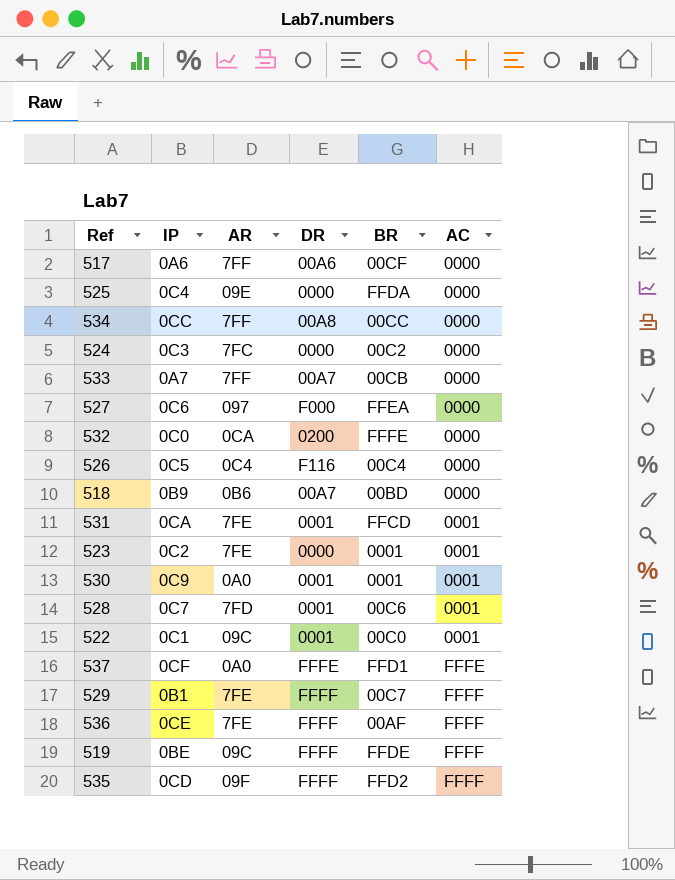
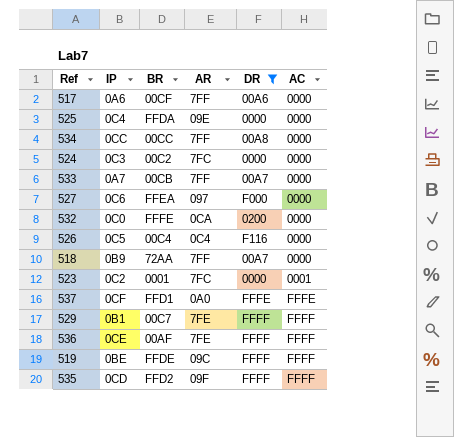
filter: none -> DR != 0001
column BR | position: 5 -> 3
518 | BR: 00BD -> 72AA
518 | AR: 0B6 -> 7FF
523 | AR: 7FE -> 7FC

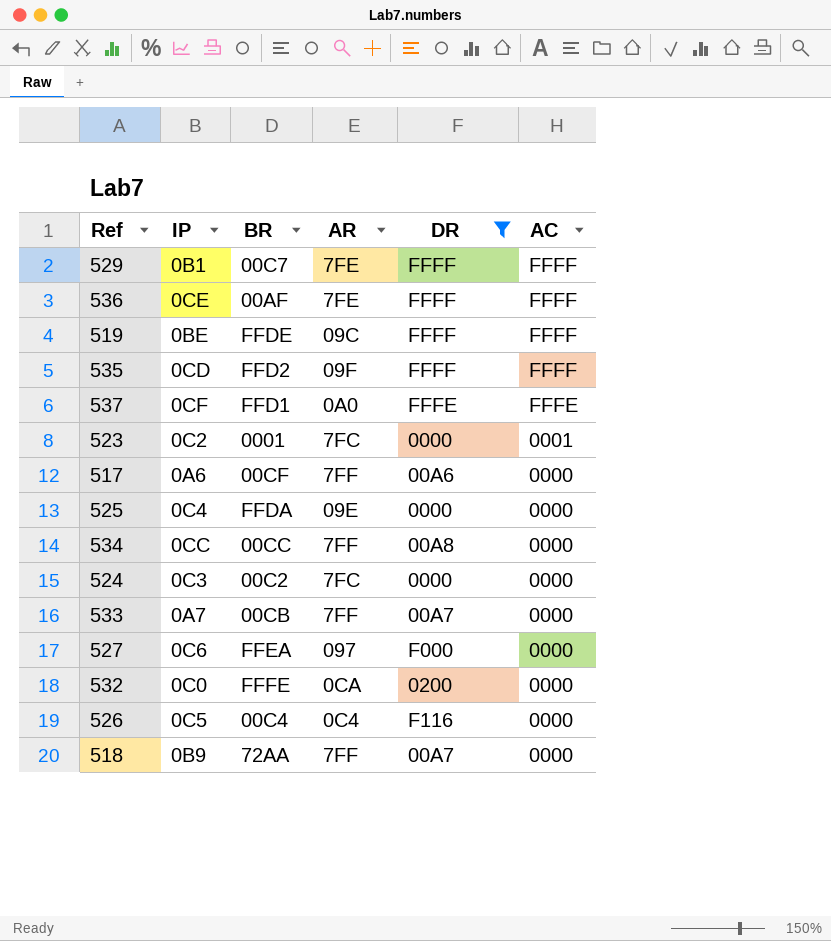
row order: AC ascending -> AC descending

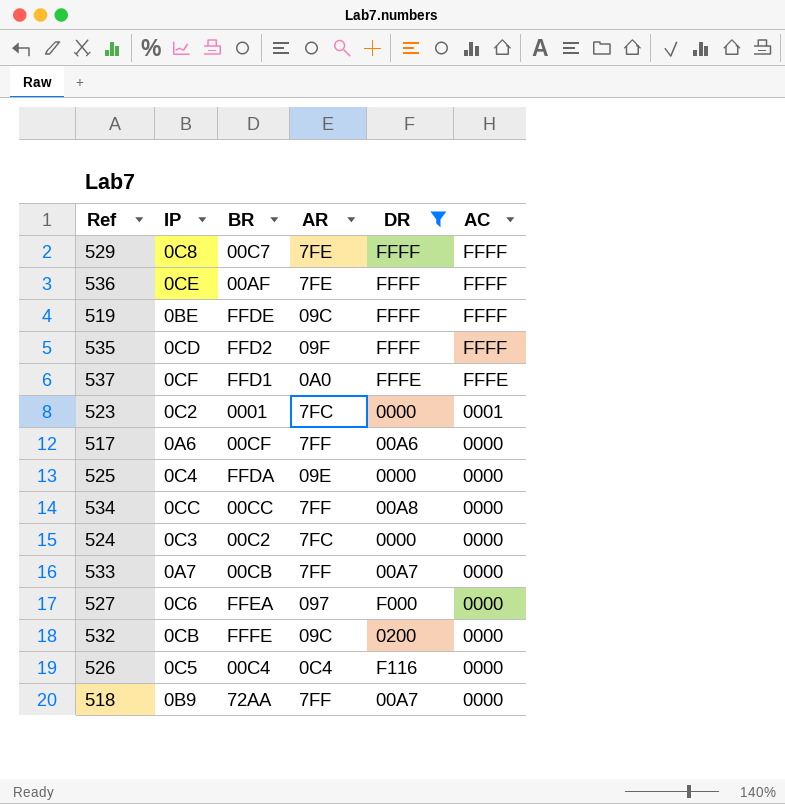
529 | IP: 0B1 -> 0C8
532 | IP: 0C0 -> 0CB
532 | AR: 0CA -> 09C

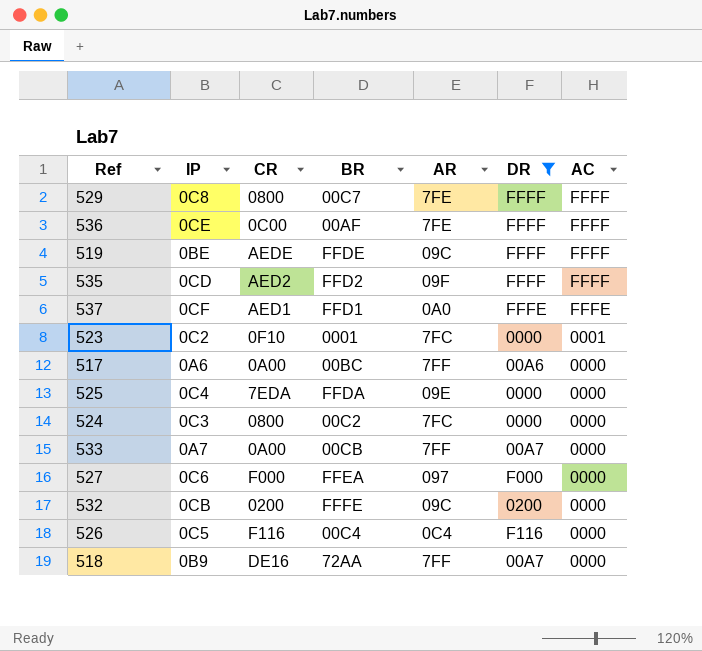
column CR | position: none -> 3
row 534: 0CC | 00CC | 7FF | 00A8 | 0000 -> none
517 | BR: 00CF -> 00BC

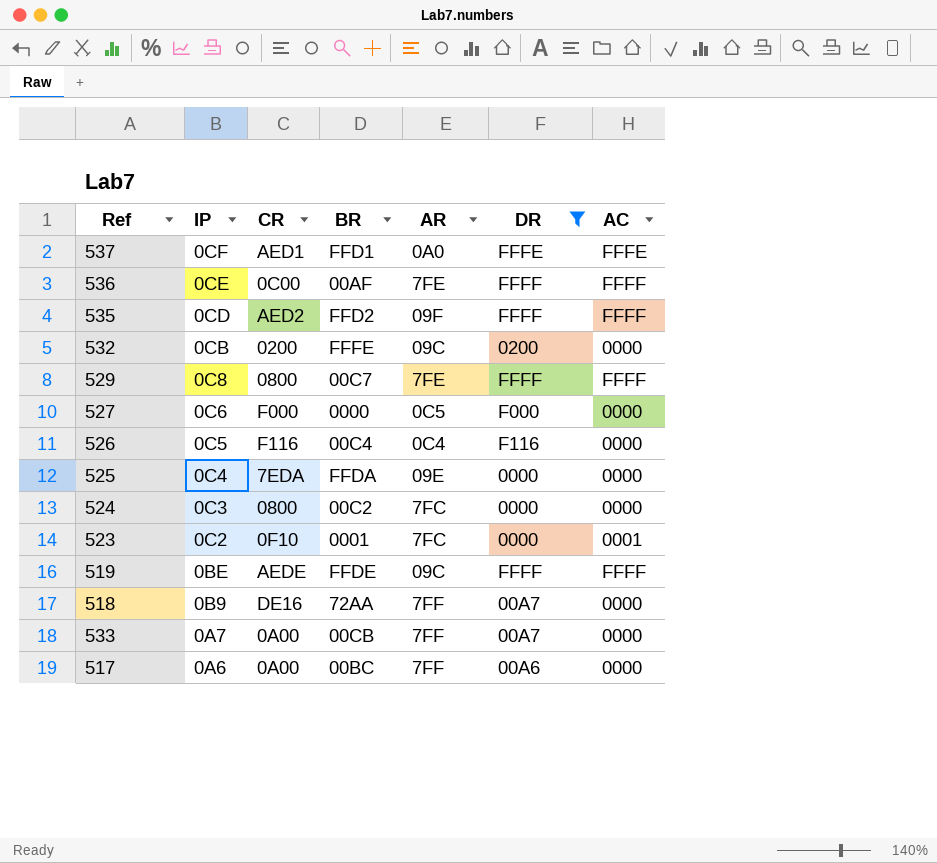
row order: AC descending -> IP descending
527 | BR: FFEA -> 0000
527 | AR: 097 -> 0C5

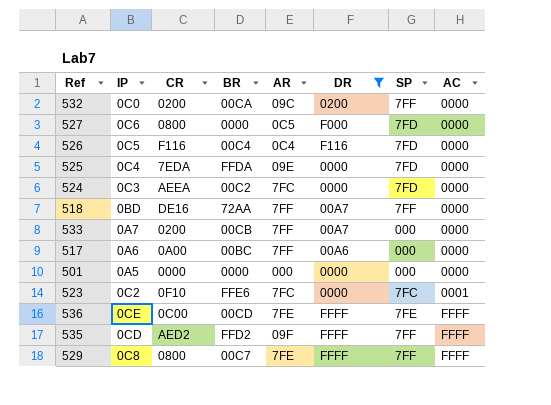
row order: IP descending -> AC ascending
column SP | position: none -> 7
row 537: 0CF | AED1 | FFD1 | 0A0 | FFFE | FFFE -> none
row 519: 0BE | AEDE | FFDE | 09C | FFFF | FFFF -> none
532 | IP: 0CB -> 0C0
532 | BR: FFFE -> 00CA
527 | CR: F000 -> 0800
524 | CR: 0800 -> AEEA
518 | IP: 0B9 -> 0BD
533 | CR: 0A00 -> 0200
row 501: none -> 0A5 | 0000 | 0000 | 000 | 0000 | 000 | 0000
523 | BR: 0001 -> FFE6
536 | BR: 00AF -> 00CD

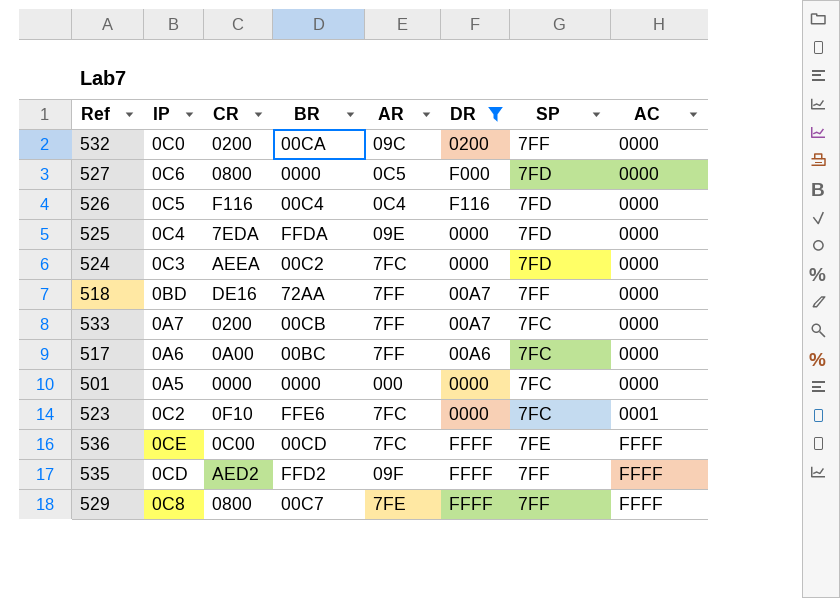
533 | SP: 000 -> 7FC
517 | SP: 000 -> 7FC
501 | SP: 000 -> 7FC
536 | AR: 7FE -> 7FC

